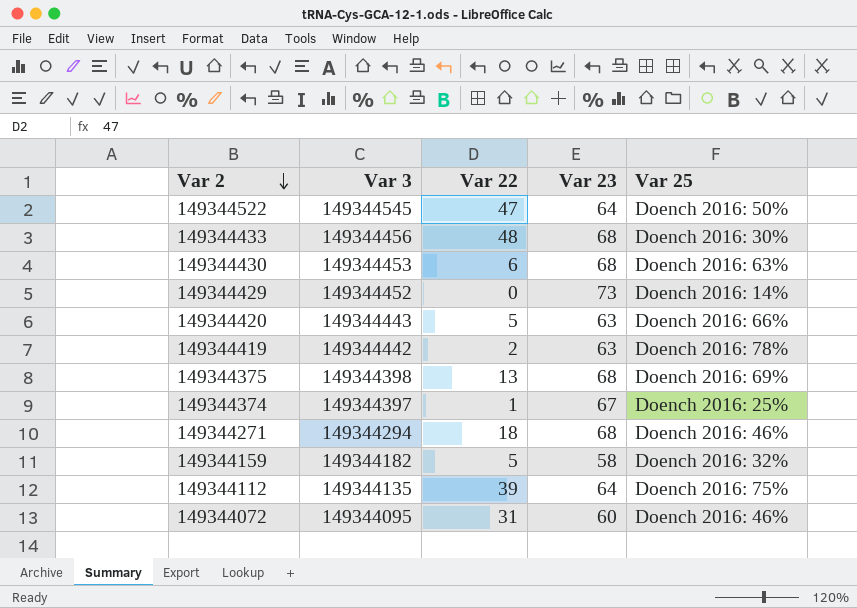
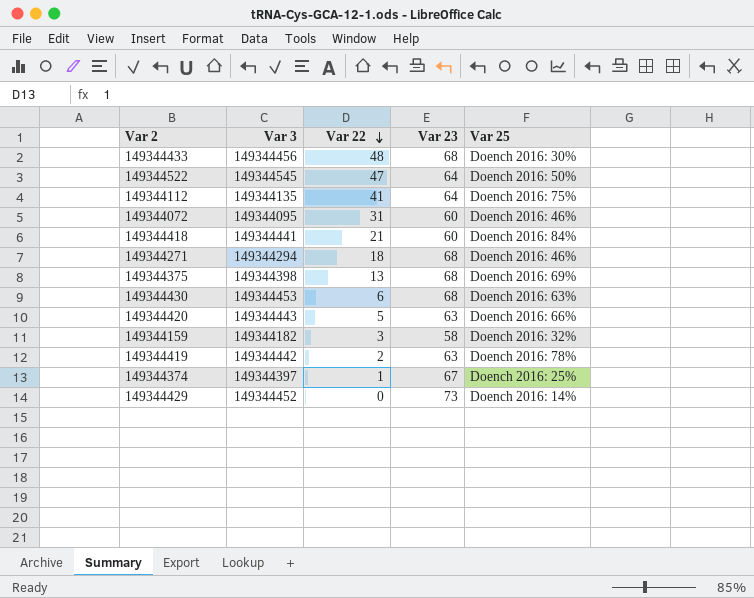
row order: Var 2 descending -> Var 22 descending
149344112 | Var 22: 39 -> 41
row 149344418: none -> 149344441 | 21 | 60 | Doench 2016: 84%
149344159 | Var 22: 5 -> 3

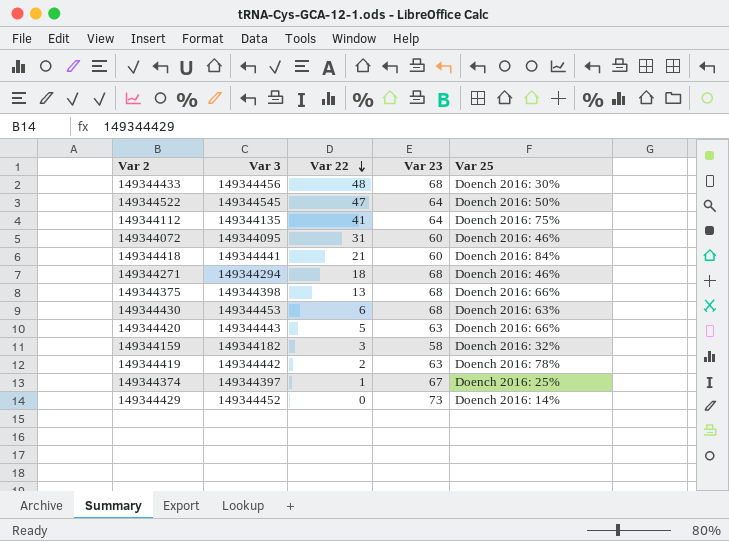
149344375 | Var 25: Doench 2016: 69% -> Doench 2016: 66%

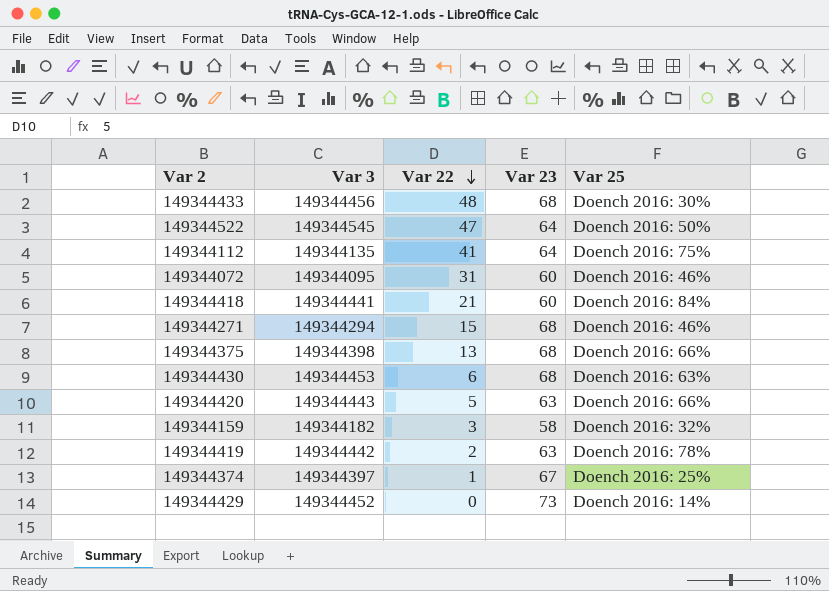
149344271 | Var 22: 18 -> 15

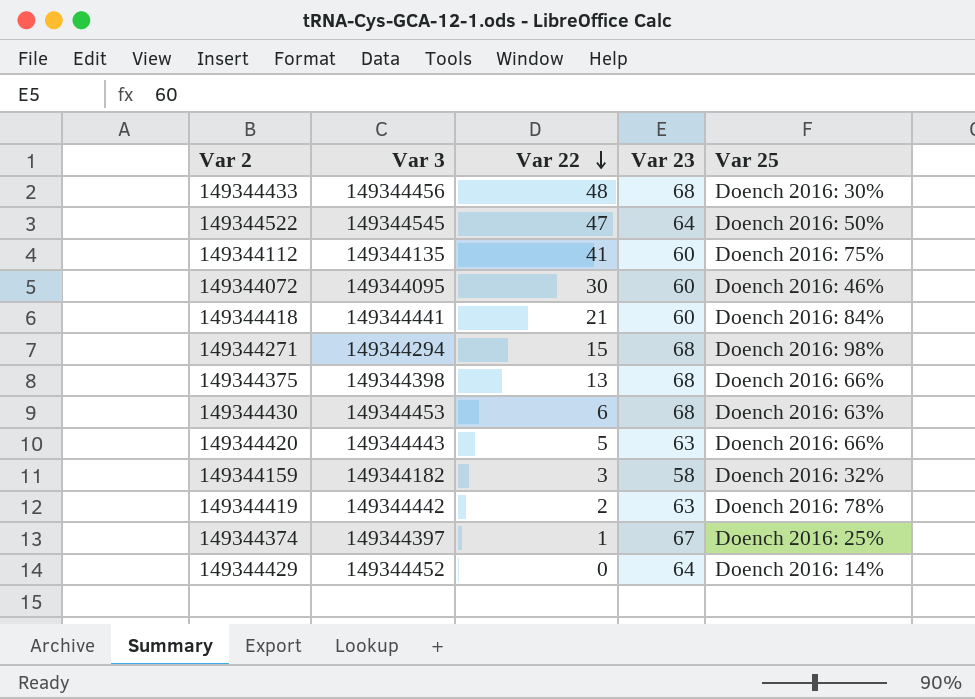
149344112 | Var 23: 64 -> 60
149344072 | Var 22: 31 -> 30
149344271 | Var 25: Doench 2016: 46% -> Doench 2016: 98%
149344429 | Var 23: 73 -> 64

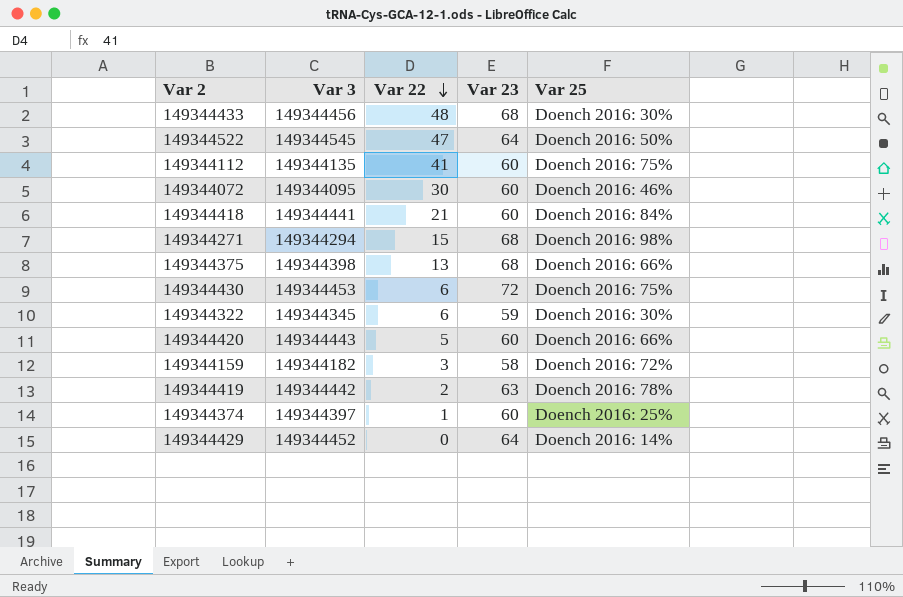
149344430 | Var 23: 68 -> 72
149344430 | Var 25: Doench 2016: 63% -> Doench 2016: 75%
row 149344322: none -> 149344345 | 6 | 59 | Doench 2016: 30%
149344420 | Var 23: 63 -> 60
149344159 | Var 25: Doench 2016: 32% -> Doench 2016: 72%
149344374 | Var 23: 67 -> 60

